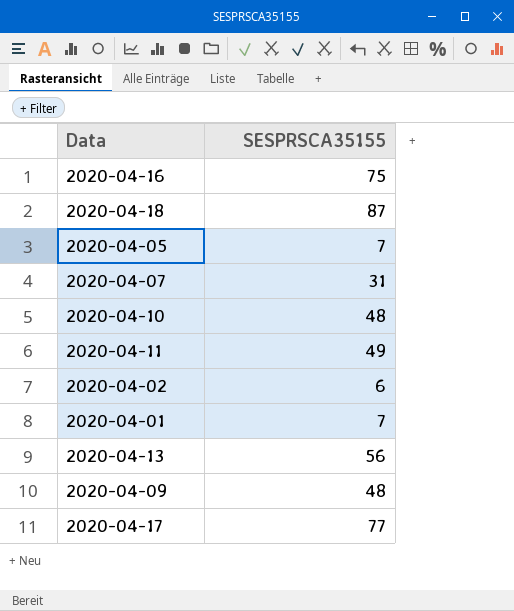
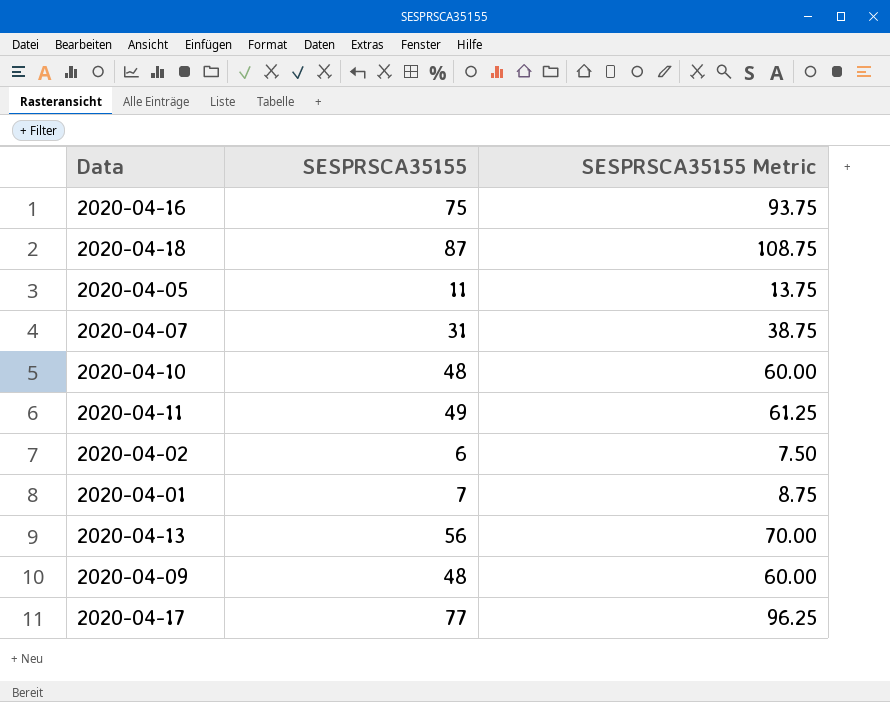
column SESPRSCA35155 Metric | formula: none -> [SESPRSCA35155] * 1.25
2020-04-05 | SESPRSCA35155: 7 -> 11

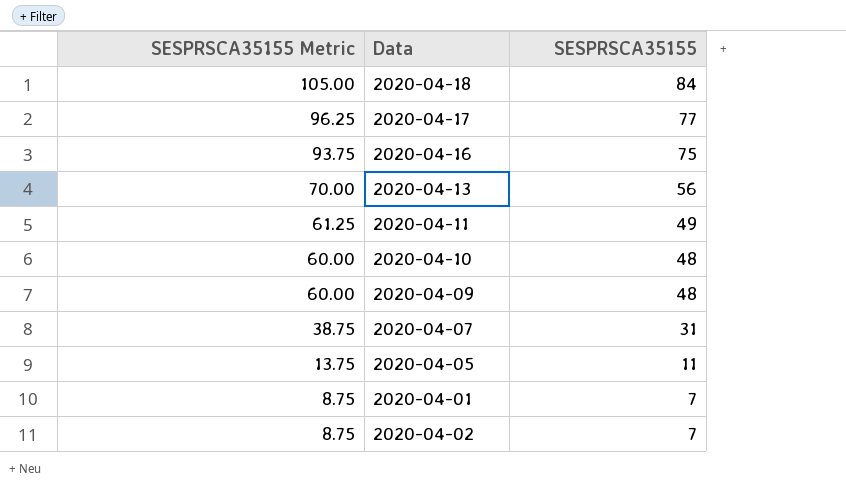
row order: none -> SESPRSCA35155 Metric descending
column SESPRSCA35155 Metric | position: 3 -> 1
2020-04-18 | SESPRSCA35155 Metric: 108.75 -> 105.00
2020-04-18 | SESPRSCA35155: 87 -> 84
2020-04-02 | SESPRSCA35155 Metric: 7.50 -> 8.75
2020-04-02 | SESPRSCA35155: 6 -> 7

